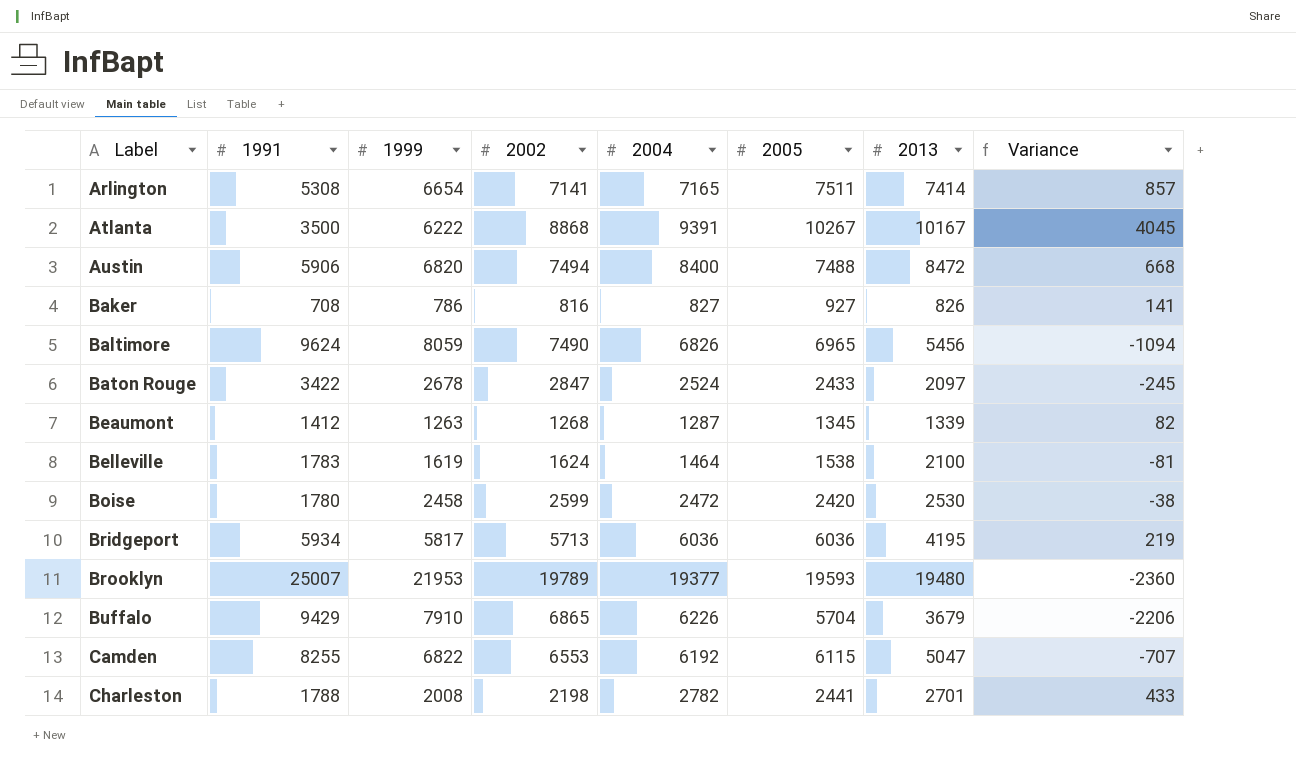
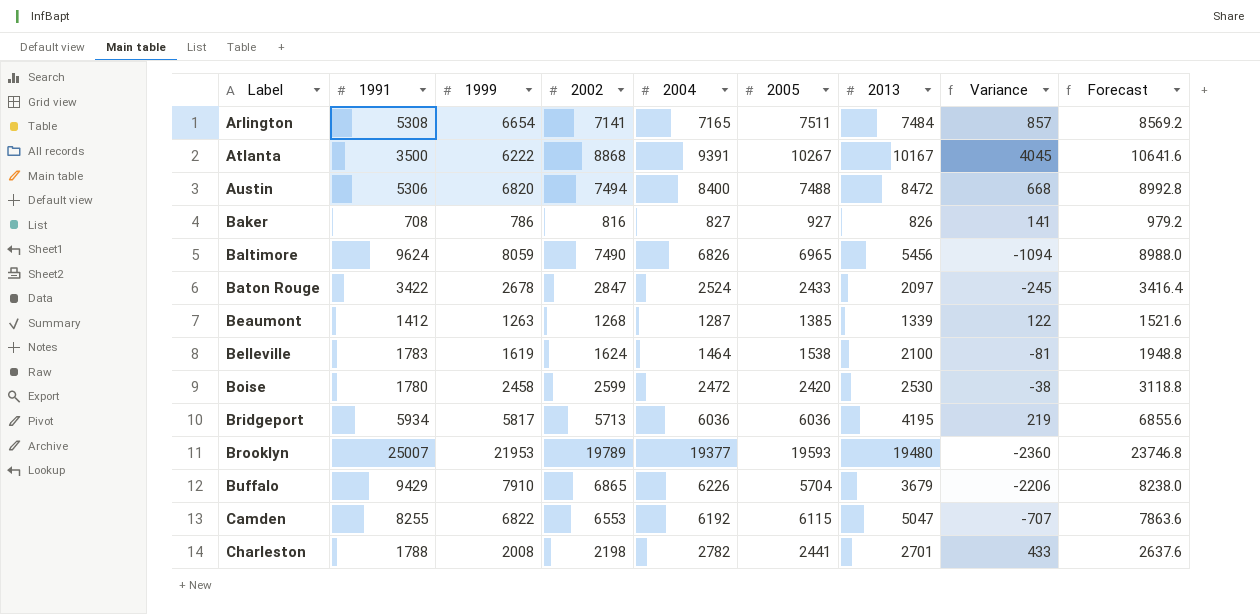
column Forecast | formula: none -> [2002] * 1.2
Arlington | 2013: 7414 -> 7484
Austin | 1991: 5906 -> 5306
Beaumont | 2005: 1345 -> 1385
Beaumont | Variance: 82 -> 122

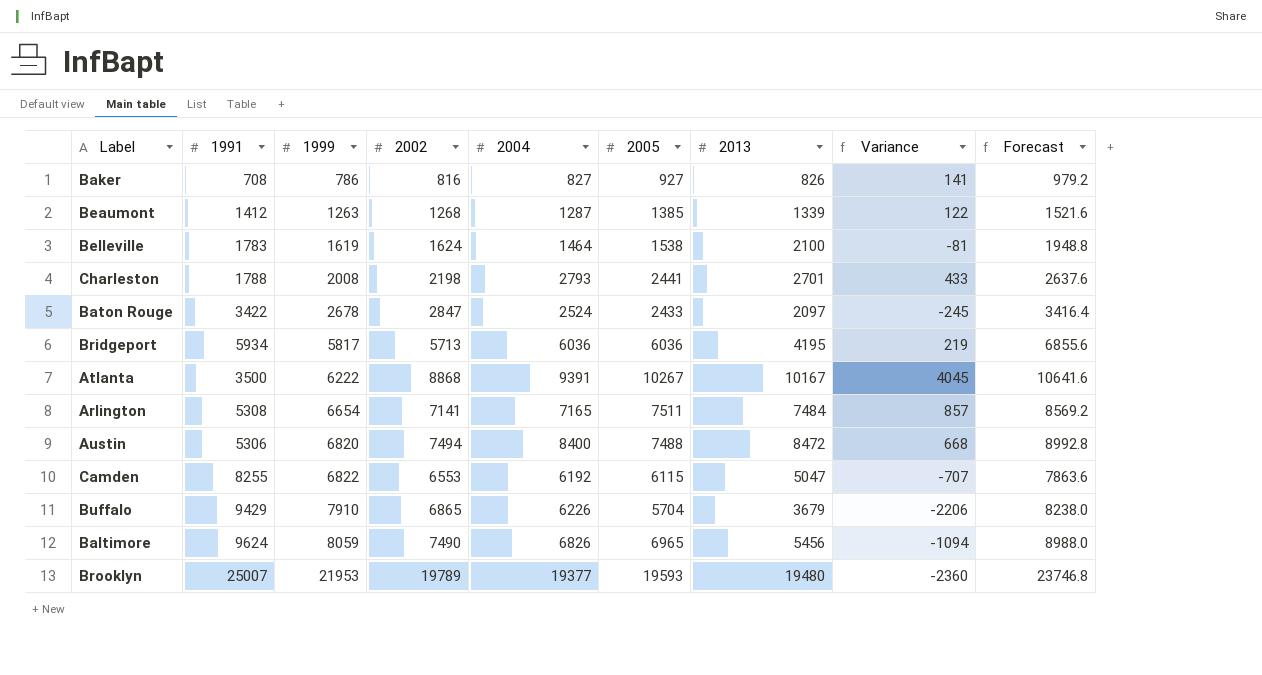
row order: Label ascending -> 1999 ascending
row Boise: 1780 | 2458 | 2599 | 2472 | 2420 | 2530 | -38 | 3118.8 -> none
Charleston | 2004: 2782 -> 2793

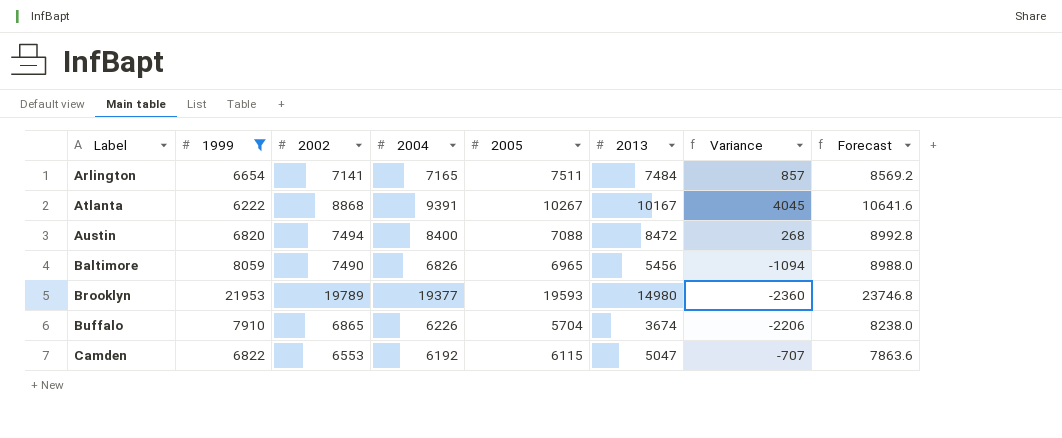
filter: none -> 1999 >= 6222
row order: 1999 ascending -> Label ascending
column 1991 | position: 2 -> none
Austin | 2005: 7488 -> 7088
Austin | Variance: 668 -> 268
Brooklyn | 2013: 19480 -> 14980
Buffalo | 2013: 3679 -> 3674

